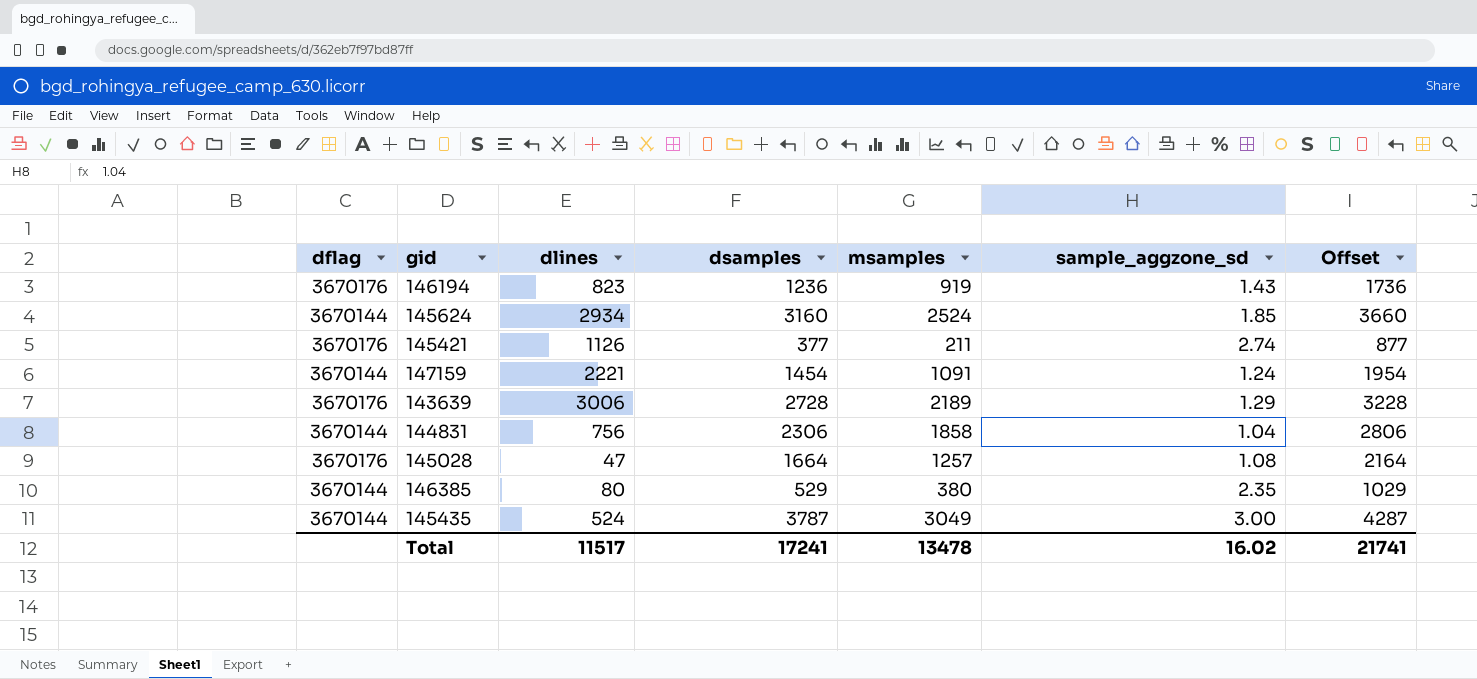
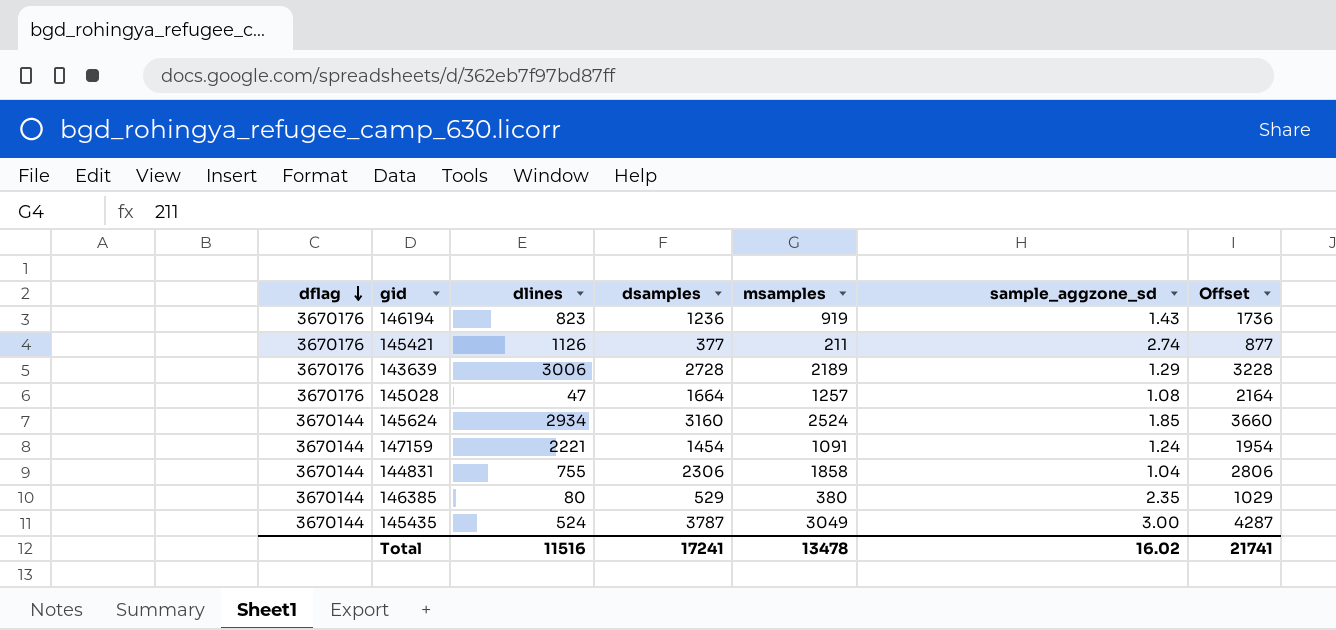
row order: none -> dflag descending
144831 | dlines: 756 -> 755
Total | dlines: 11517 -> 11516

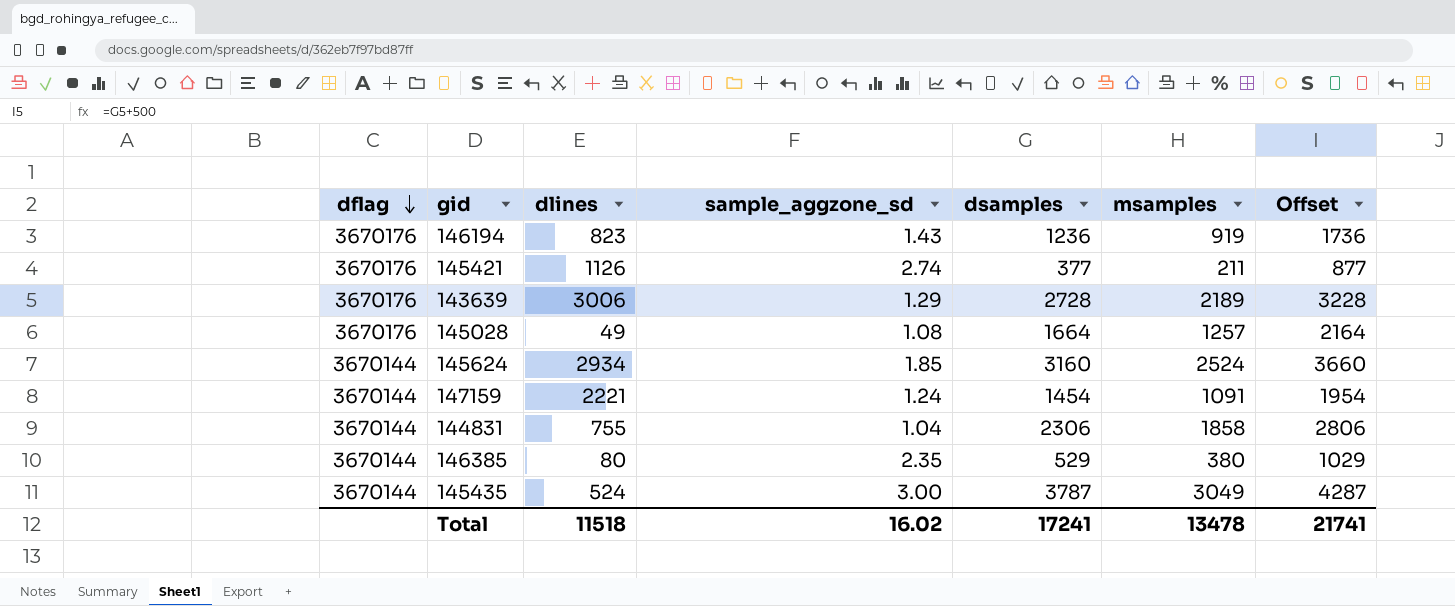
column sample_aggzone_sd | position: 6 -> 4
145028 | dlines: 47 -> 49
Total | dlines: 11516 -> 11518

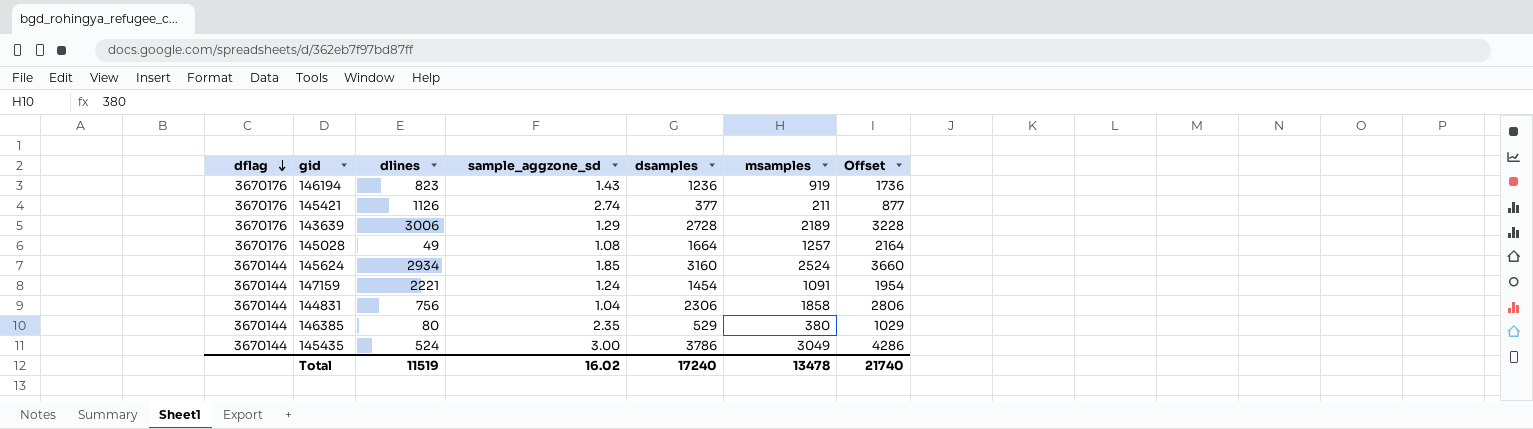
144831 | dlines: 755 -> 756
145435 | dsamples: 3787 -> 3786
145435 | Offset: 4287 -> 4286
Total | dlines: 11518 -> 11519
Total | dsamples: 17241 -> 17240
Total | Offset: 21741 -> 21740

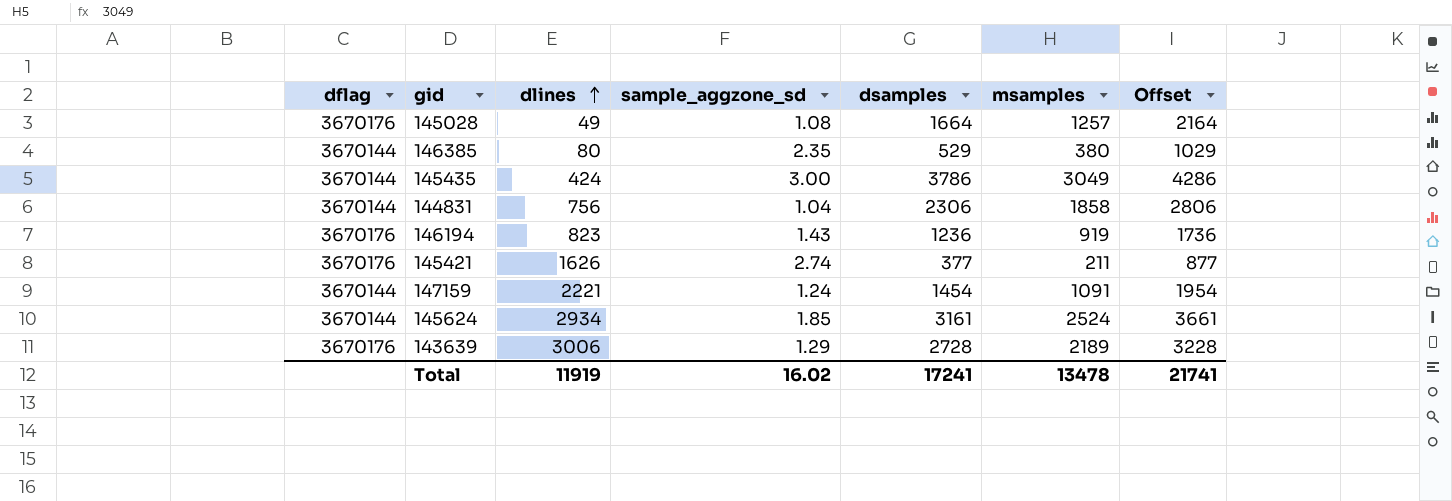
row order: dflag descending -> dlines ascending
145435 | dlines: 524 -> 424
145421 | dlines: 1126 -> 1626
145624 | dsamples: 3160 -> 3161
145624 | Offset: 3660 -> 3661
Total | dlines: 11519 -> 11919
Total | dsamples: 17240 -> 17241
Total | Offset: 21740 -> 21741

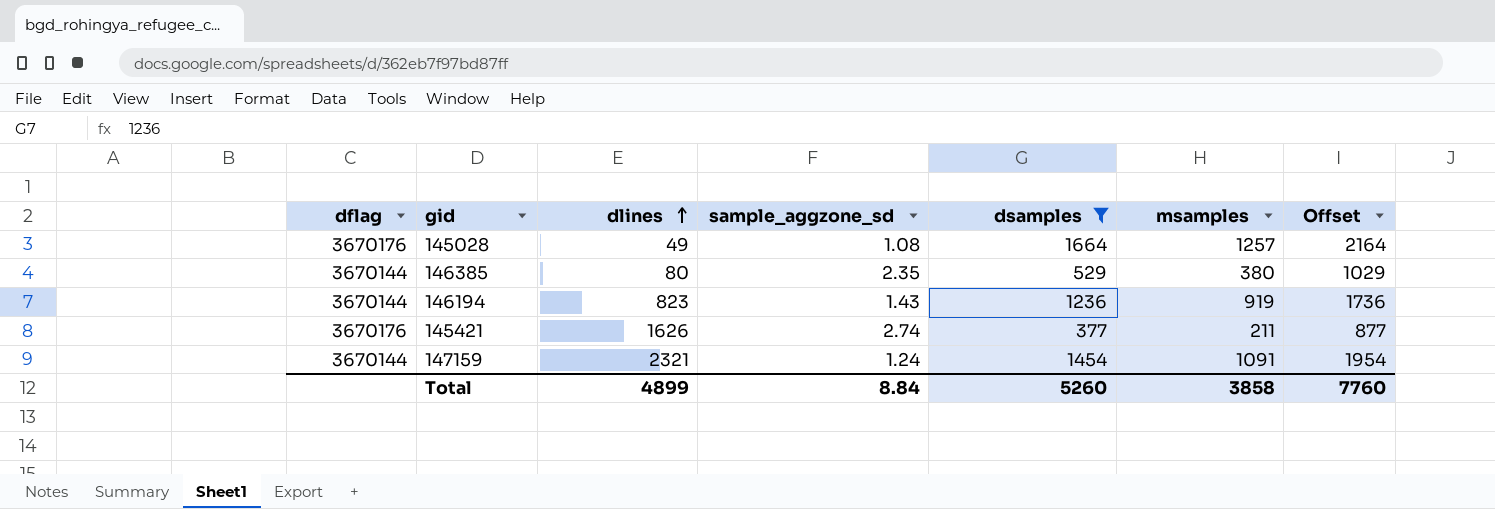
filter: none -> dsamples <= 1664
146194 | dflag: 3670176 -> 3670144
147159 | dlines: 2221 -> 2321
Total | dlines: 11919 -> 4899
Total | sample_aggzone_sd: 16.02 -> 8.84
Total | dsamples: 17241 -> 5260
Total | msamples: 13478 -> 3858
Total | Offset: 21741 -> 7760

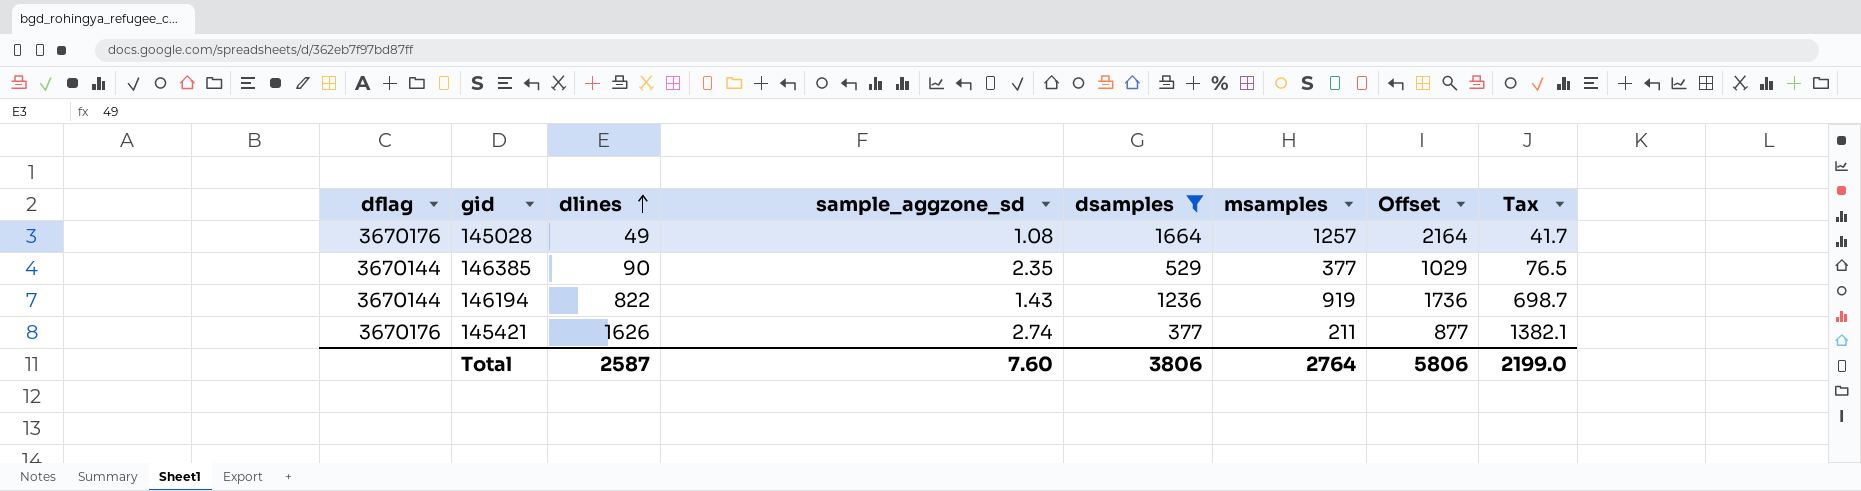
column Tax | formula: none -> [dlines] * 0.85
row 147159: 3670144 | 2321 | 1.24 | 1454 | 1091 | 1954 -> none
146385 | dlines: 80 -> 90
146385 | msamples: 380 -> 377
146194 | dlines: 823 -> 822
Total | dlines: 4899 -> 2587
Total | sample_aggzone_sd: 8.84 -> 7.60
Total | dsamples: 5260 -> 3806
Total | msamples: 3858 -> 2764
Total | Offset: 7760 -> 5806

